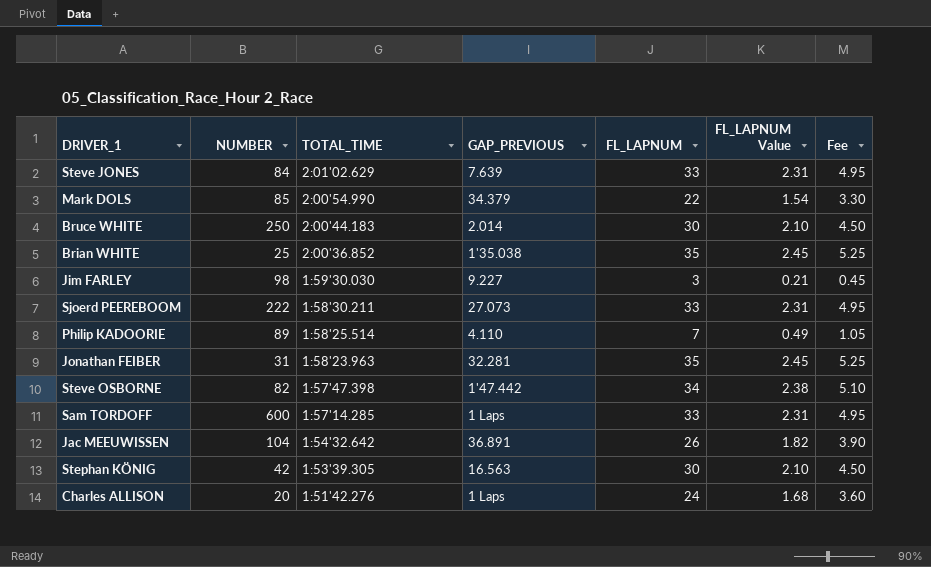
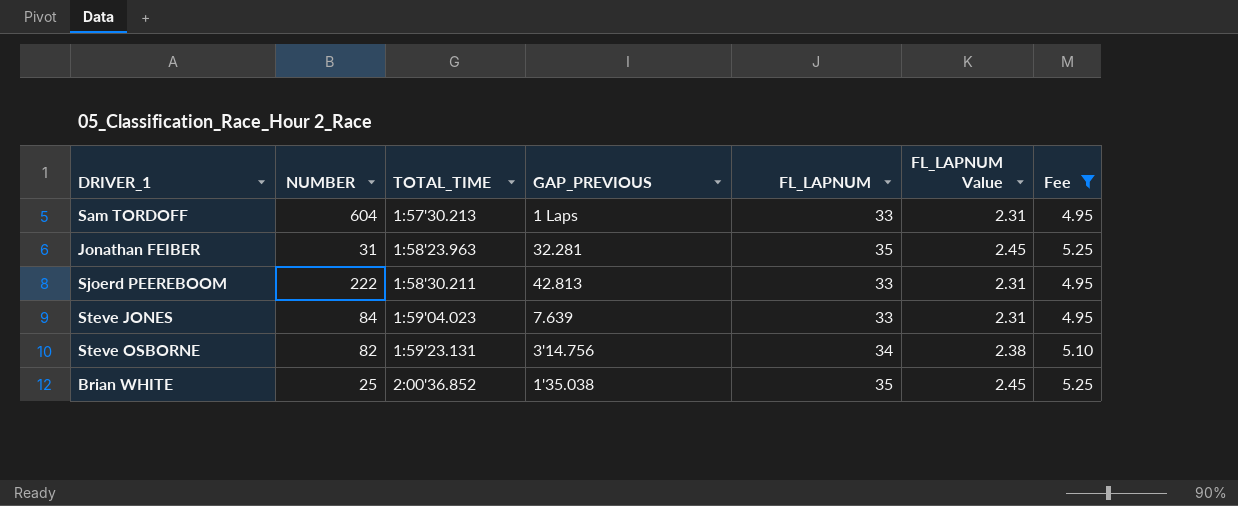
filter: none -> Fee >= 4.95
row order: TOTAL_TIME descending -> TOTAL_TIME ascending
Sam TORDOFF | NUMBER: 600 -> 604
Sam TORDOFF | TOTAL_TIME: 1:57'14.285 -> 1:57'30.213
Sjoerd PEEREBOOM | GAP_PREVIOUS: 27.073 -> 42.813
Steve JONES | TOTAL_TIME: 2:01'02.629 -> 1:59'04.023
Steve OSBORNE | TOTAL_TIME: 1:57'47.398 -> 1:59'23.131
Steve OSBORNE | GAP_PREVIOUS: 1'47.442 -> 3'14.756

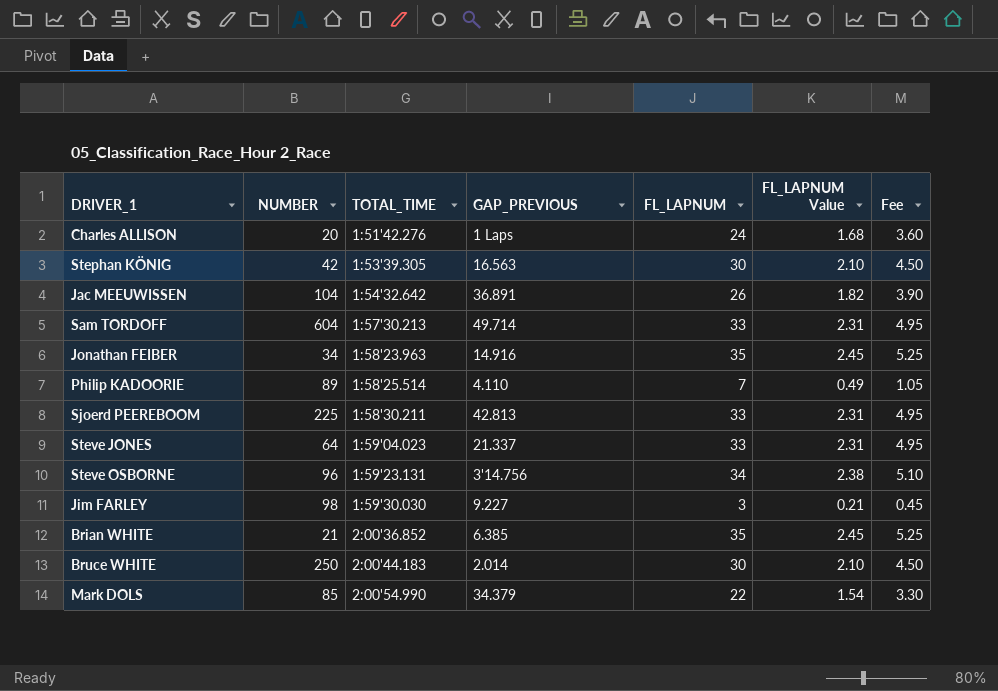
filter: Fee >= 4.95 -> none
Sam TORDOFF | GAP_PREVIOUS: 1 Laps -> 49.714
Jonathan FEIBER | NUMBER: 31 -> 34
Jonathan FEIBER | GAP_PREVIOUS: 32.281 -> 14.916
Sjoerd PEEREBOOM | NUMBER: 222 -> 225
Steve JONES | NUMBER: 84 -> 64
Steve JONES | GAP_PREVIOUS: 7.639 -> 21.337
Steve OSBORNE | NUMBER: 82 -> 96
Brian WHITE | NUMBER: 25 -> 21
Brian WHITE | GAP_PREVIOUS: 1'35.038 -> 6.385

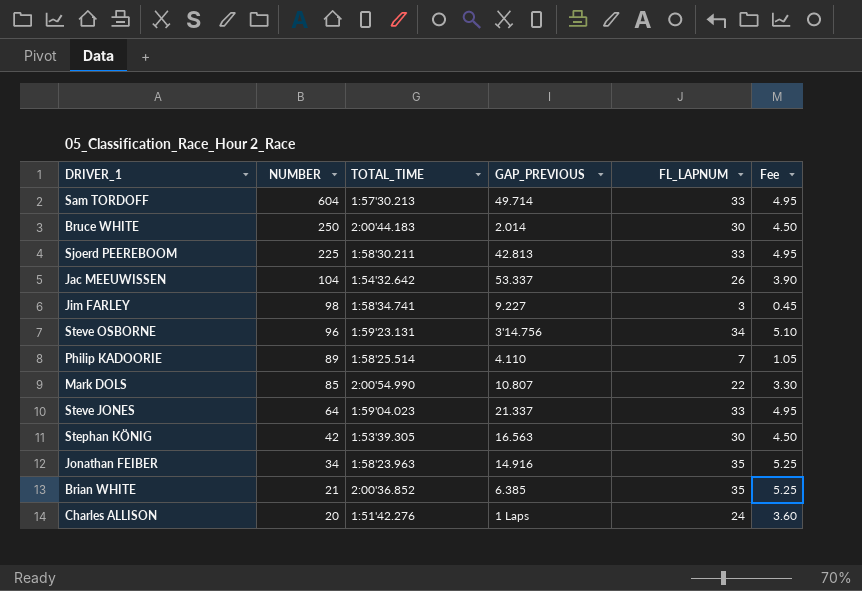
row order: TOTAL_TIME ascending -> NUMBER descending
column FL_LAPNUM Value | formula: [FL_LAPNUM] * 0.07 -> none
Jac MEEUWISSEN | GAP_PREVIOUS: 36.891 -> 53.337
Jim FARLEY | TOTAL_TIME: 1:59'30.030 -> 1:58'34.741
Mark DOLS | GAP_PREVIOUS: 34.379 -> 10.807

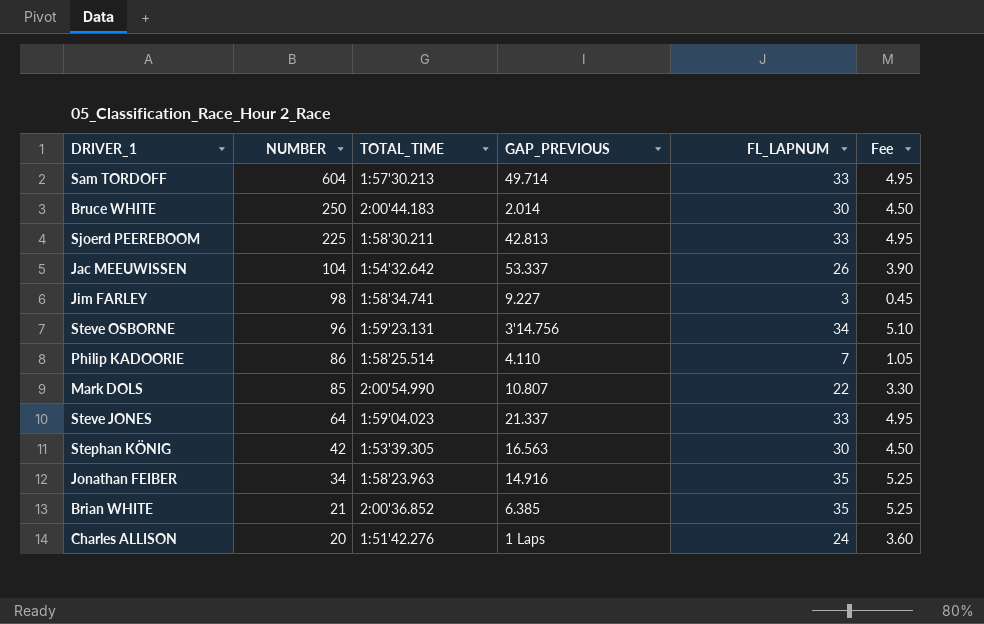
Philip KADOORIE | NUMBER: 89 -> 86

